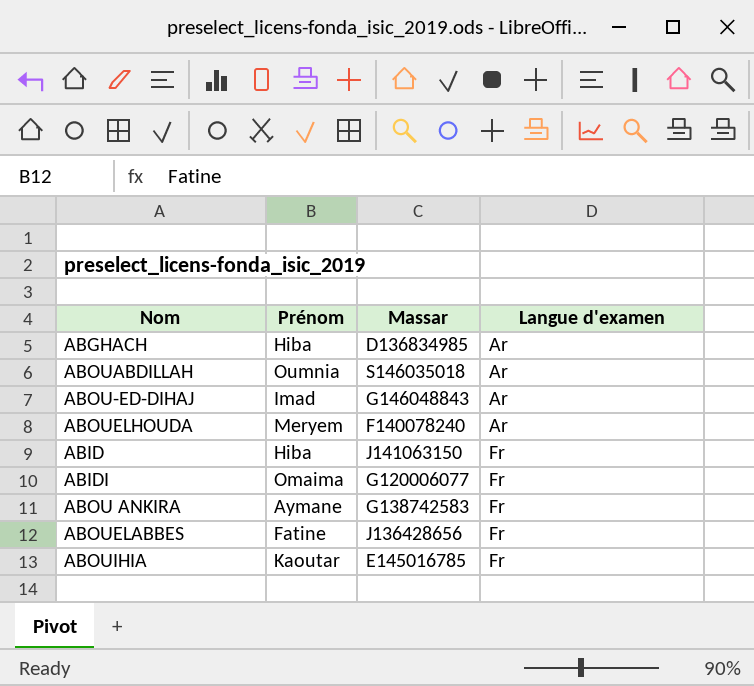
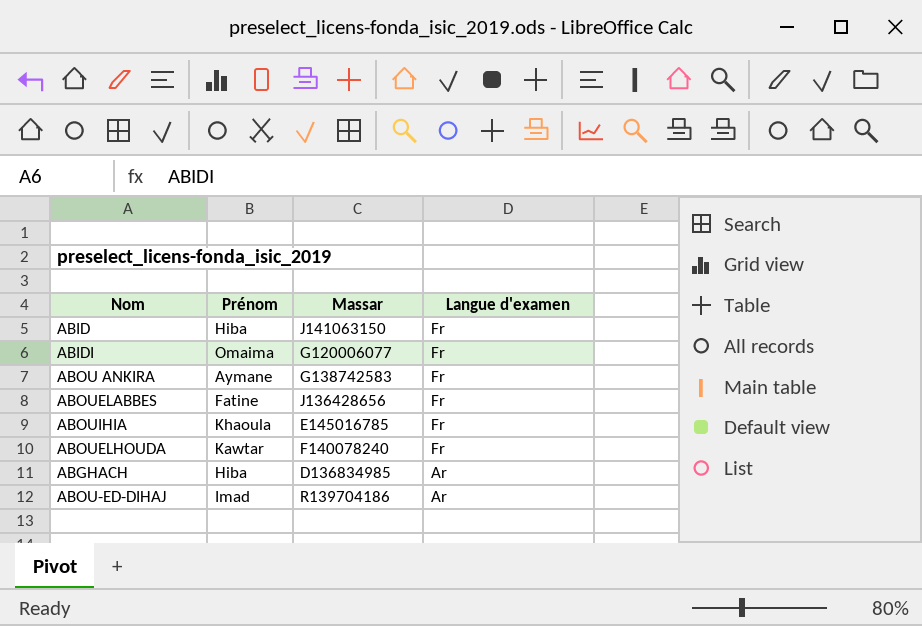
row order: Langue d'examen ascending -> Langue d'examen descending
row ABOUABDILLAH: Oumnia | S146035018 | Ar -> none
ABOUIHIA | Prénom: Kaoutar -> Khaoula
ABOUELHOUDA | Prénom: Meryem -> Kawtar
ABOUELHOUDA | Langue d'examen: Ar -> Fr
ABOU-ED-DIHAJ | Massar: G146048843 -> R139704186

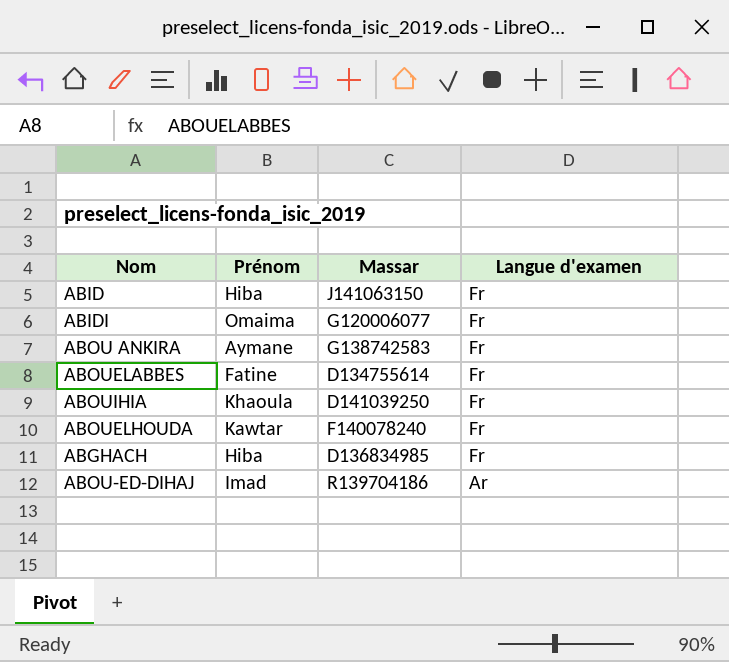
ABOUELABBES | Massar: J136428656 -> D134755614
ABOUIHIA | Massar: E145016785 -> D141039250
ABGHACH | Langue d'examen: Ar -> Fr

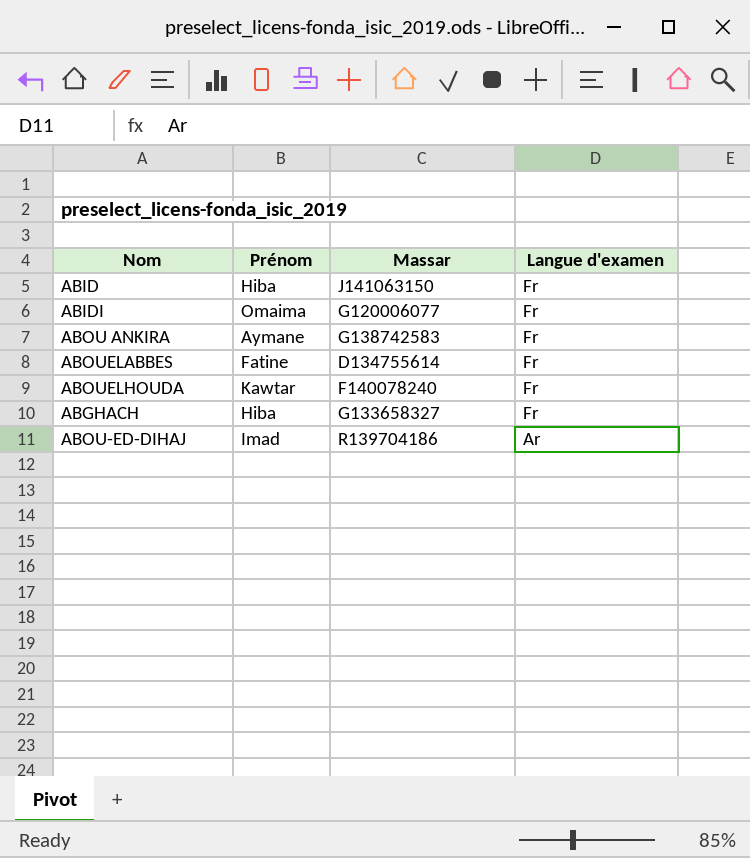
row ABOUIHIA: Khaoula | D141039250 | Fr -> none
ABGHACH | Massar: D136834985 -> G133658327

